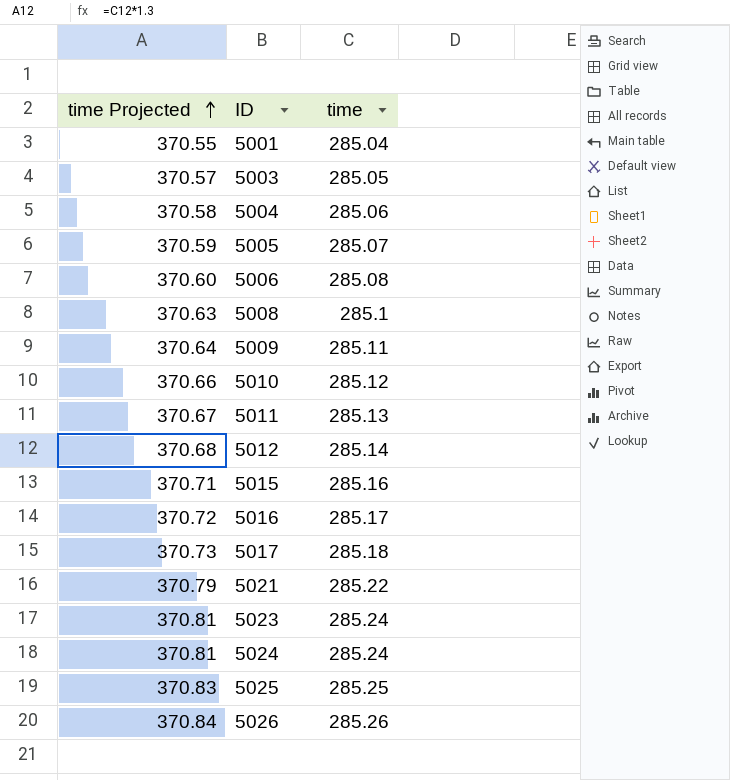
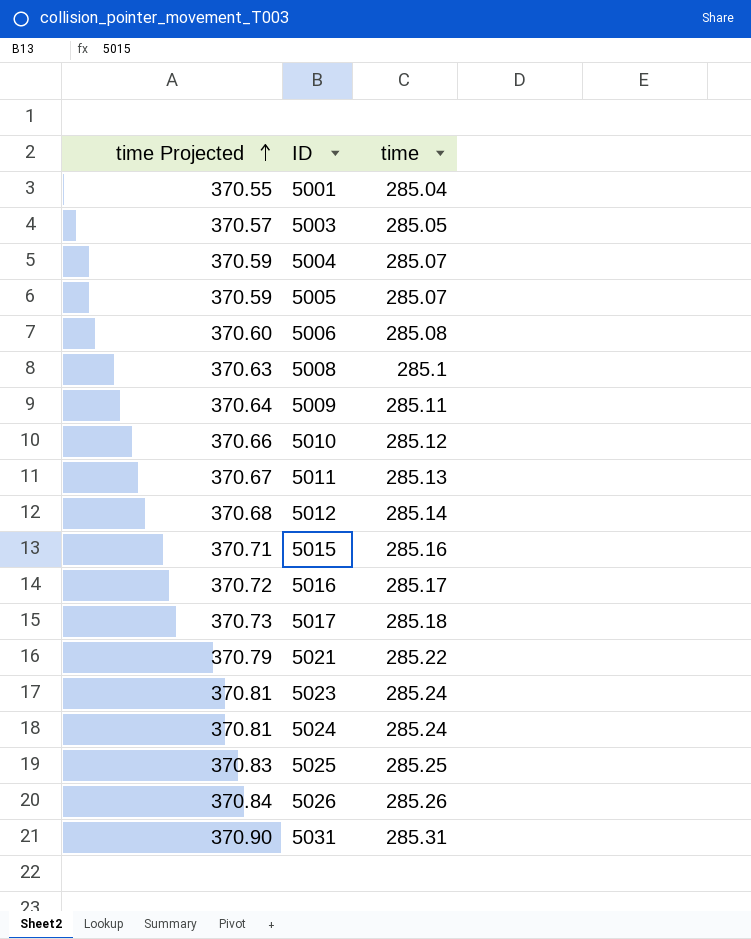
5004 | time Projected: 370.58 -> 370.59
5004 | time: 285.06 -> 285.07
row 5031: none -> 370.90 | 285.31

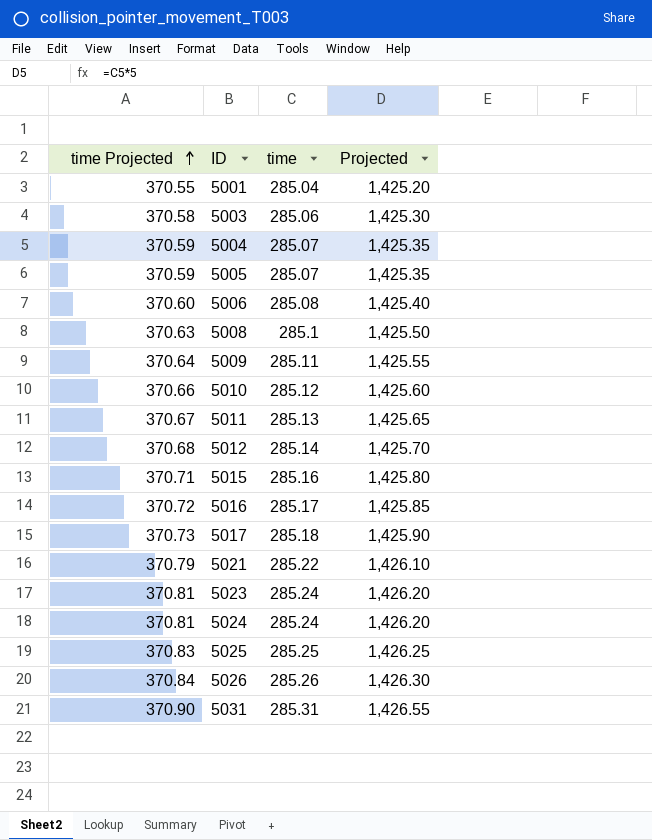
column Projected | formula: none -> [time] * 5
5003 | time Projected: 370.57 -> 370.58
5003 | time: 285.05 -> 285.06

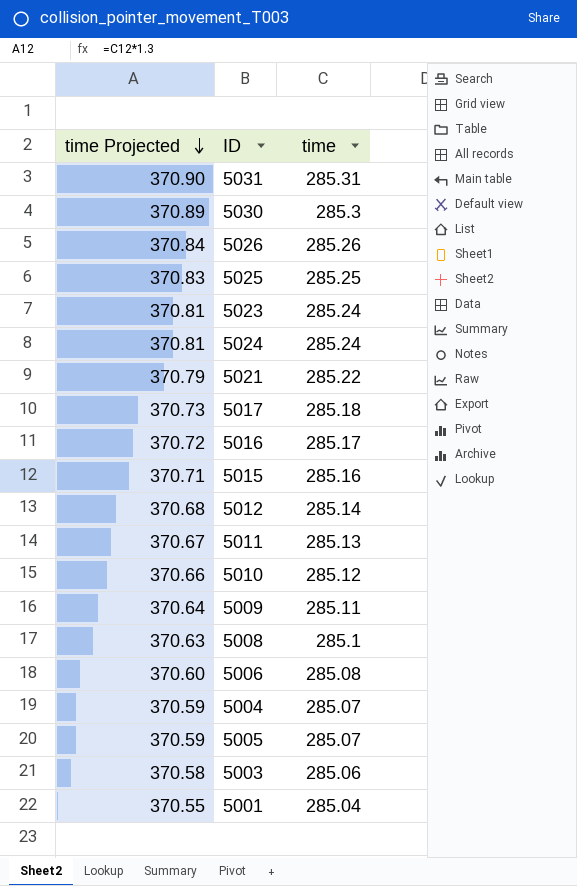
row order: time Projected ascending -> time Projected descending
column Projected | formula: [time] * 5 -> none
row 5030: none -> 370.89 | 285.3

